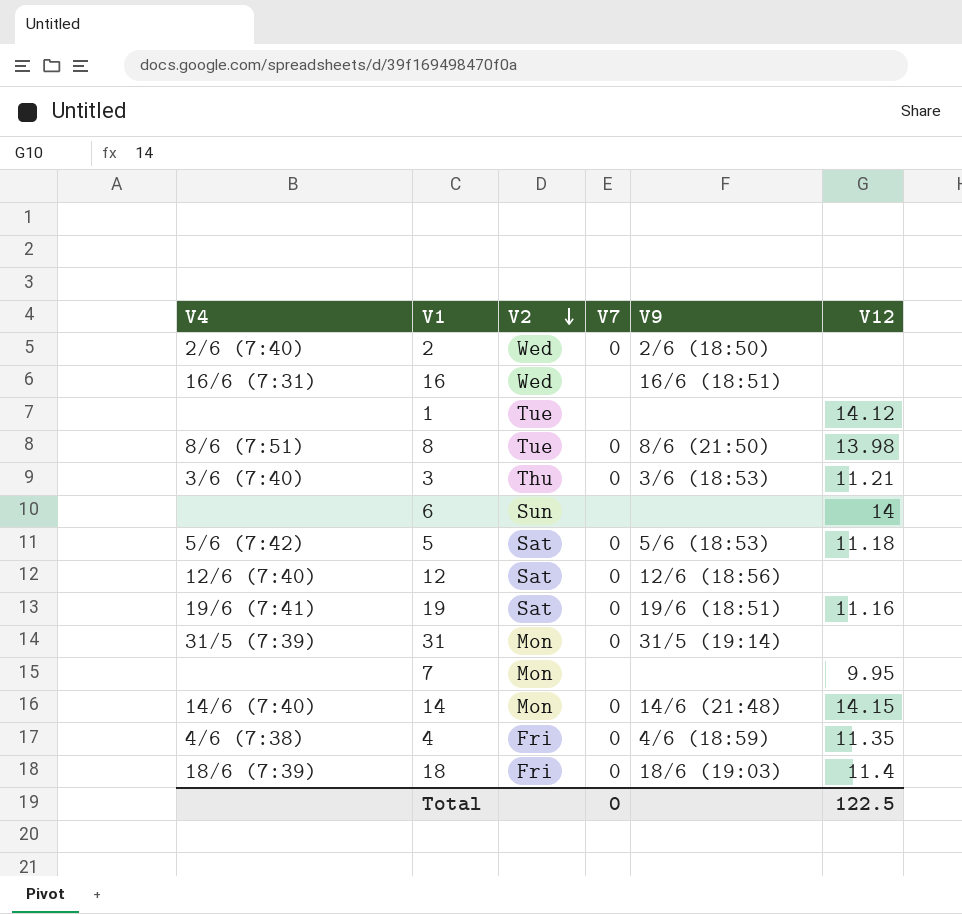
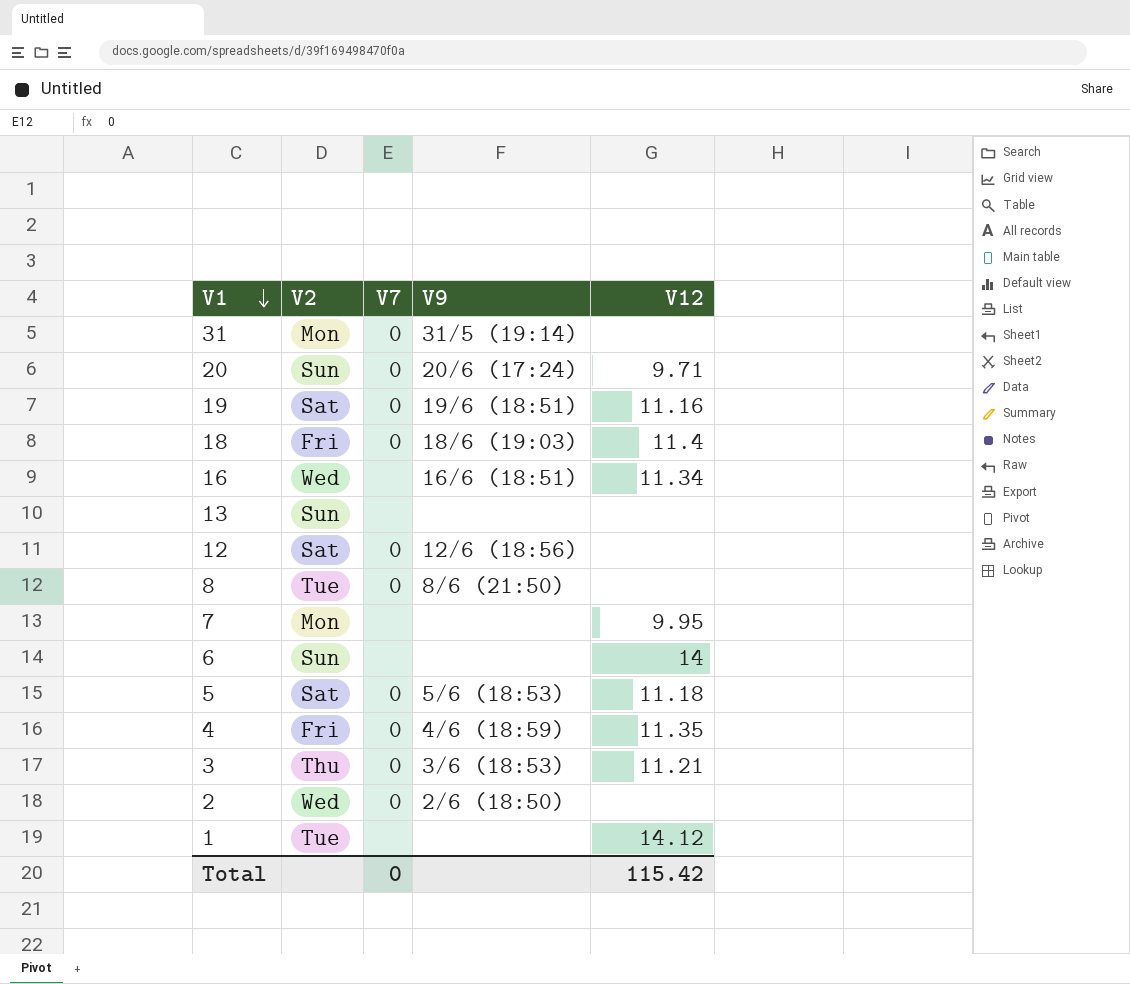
row order: V2 descending -> V1 descending
column V4 | position: 1 -> none
row 14: 14/6 (7:40) | Mon | 0 | 14/6 (21:48) | 14.15 -> none
row 20: none -> Sun | 0 | 20/6 (17:24) | 9.71
16 | V12: none -> 11.34
row 13: none -> Sun | none | none | none
8 | V12: 13.98 -> none
Total | V12: 122.5 -> 115.42

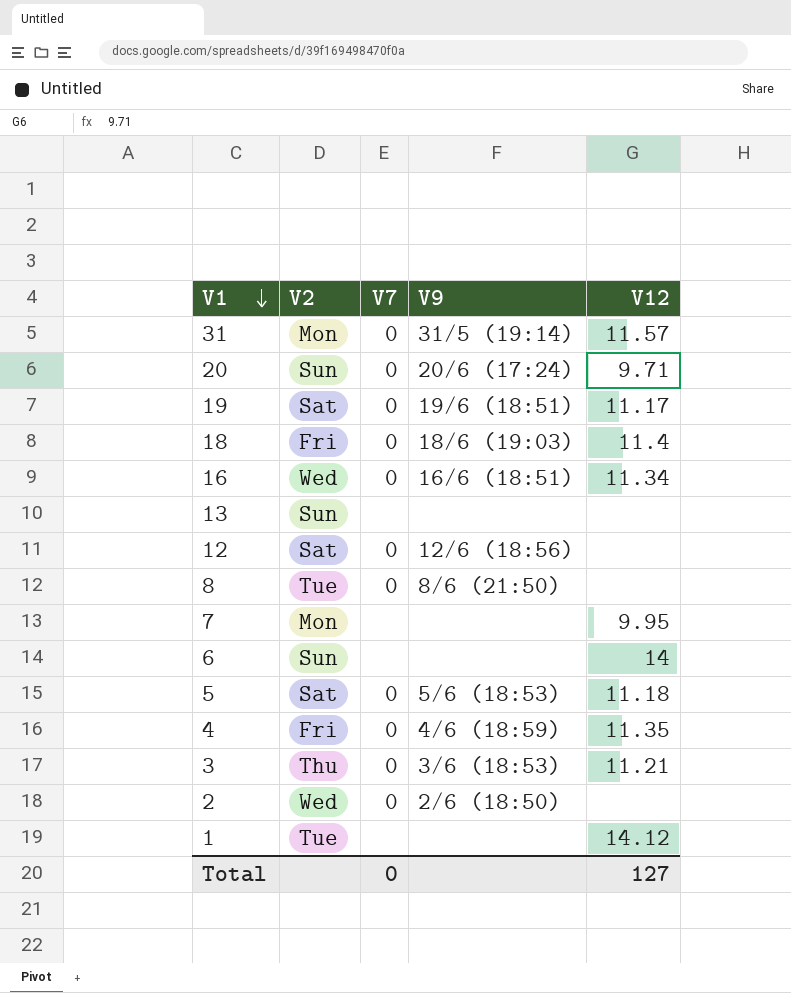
31 | V12: none -> 11.57
19 | V12: 11.16 -> 11.17
16 | V7: none -> 0
Total | V12: 115.42 -> 127

